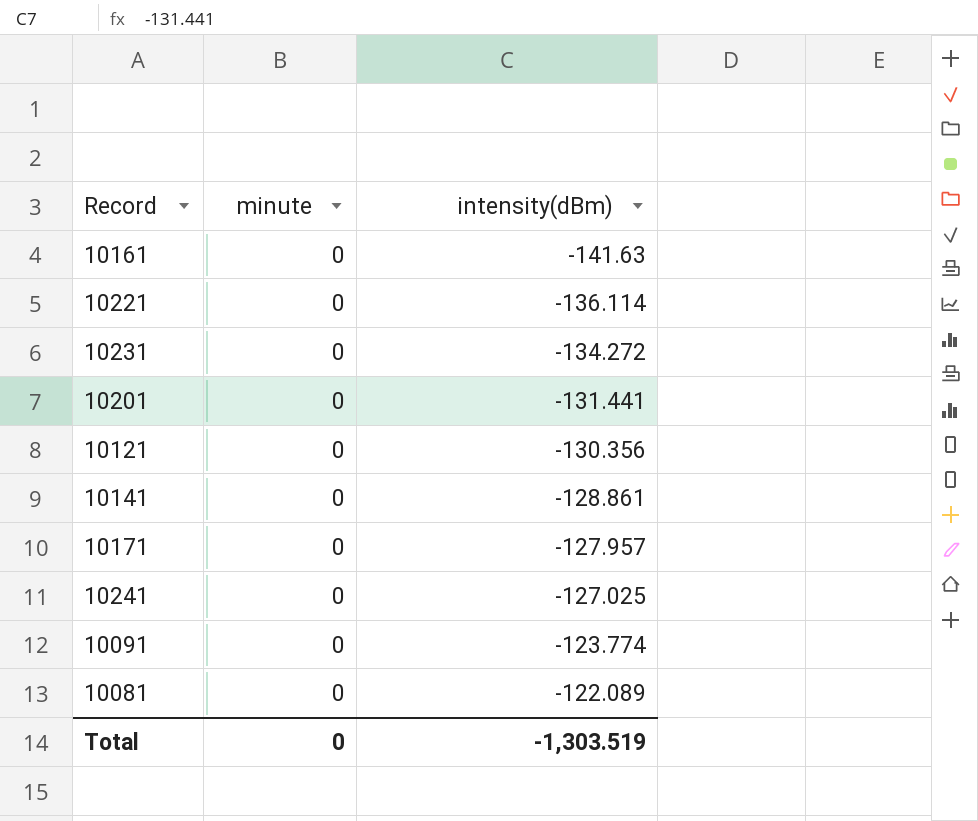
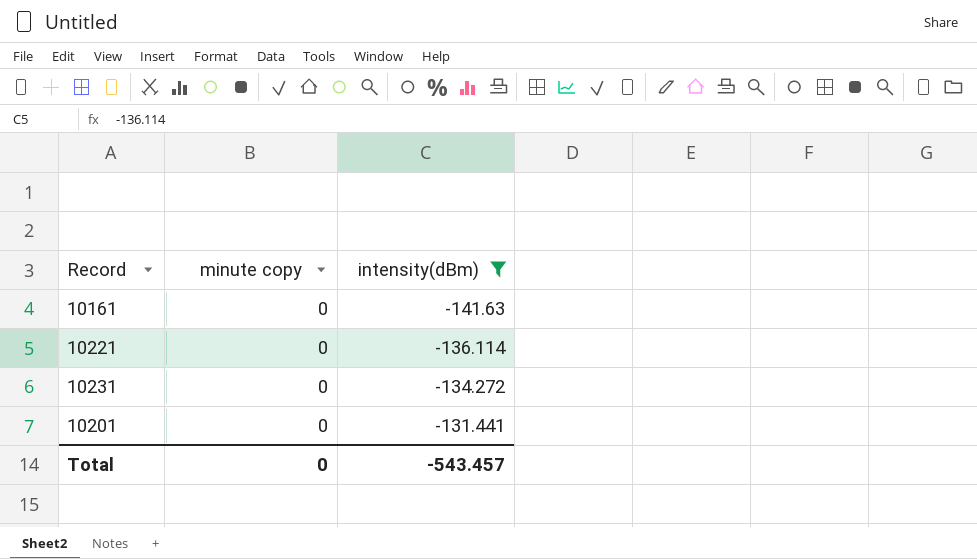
filter: none -> intensity(dBm) <= -131.441
column name: minute -> minute copy
Total | intensity(dBm): -1,303.519 -> -543.457

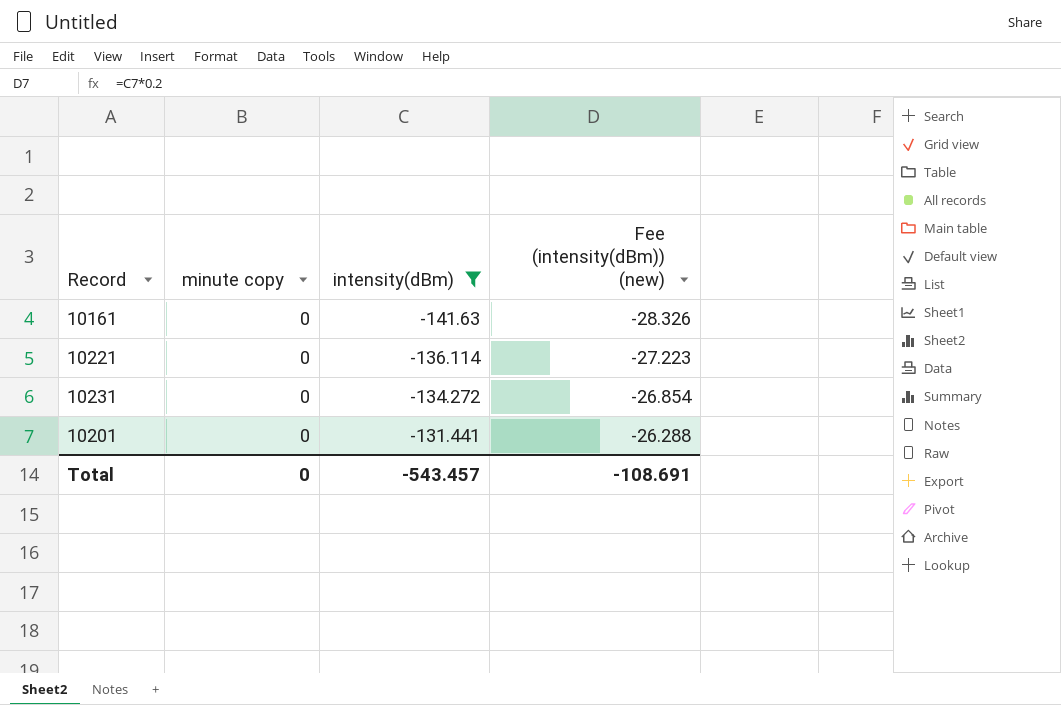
column Fee (intensity(dBm)) (new) | formula: none -> [intensity(dBm)] * 0.2

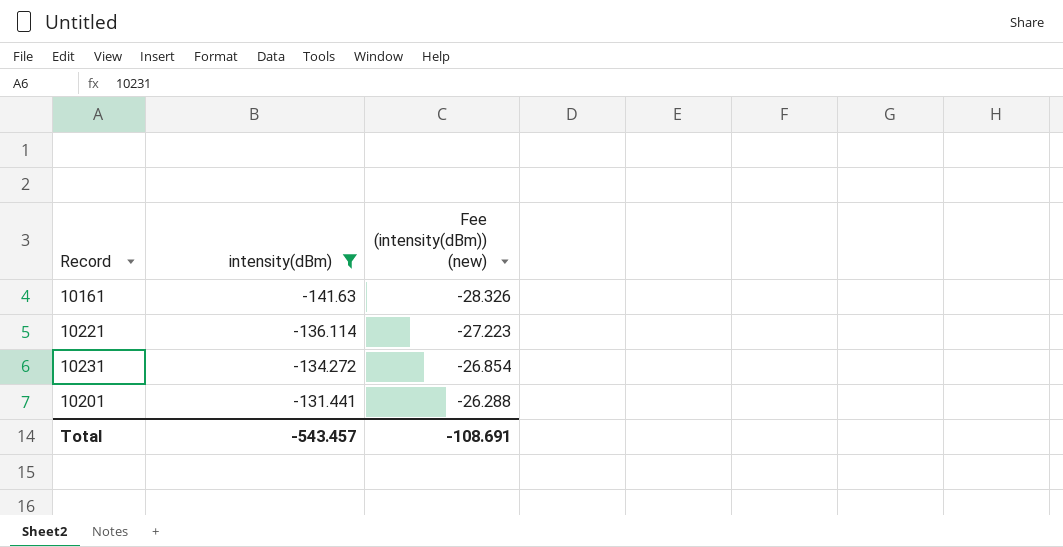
column minute copy | position: 2 -> none

